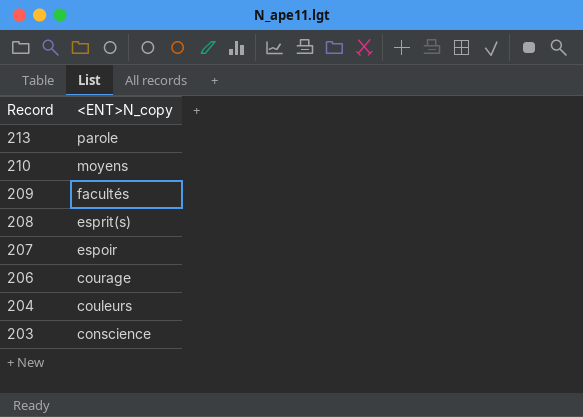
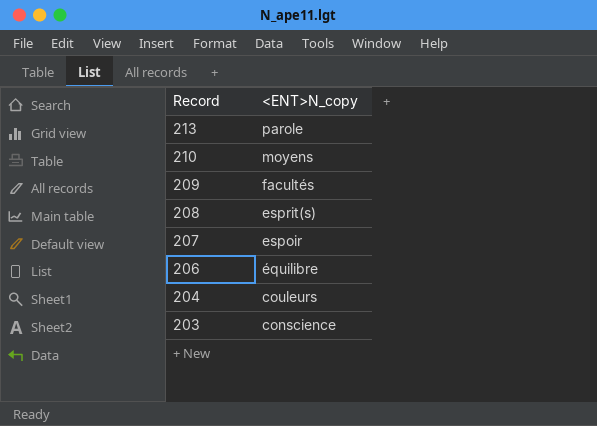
206 | <ENT>N_copy: courage -> équilibre

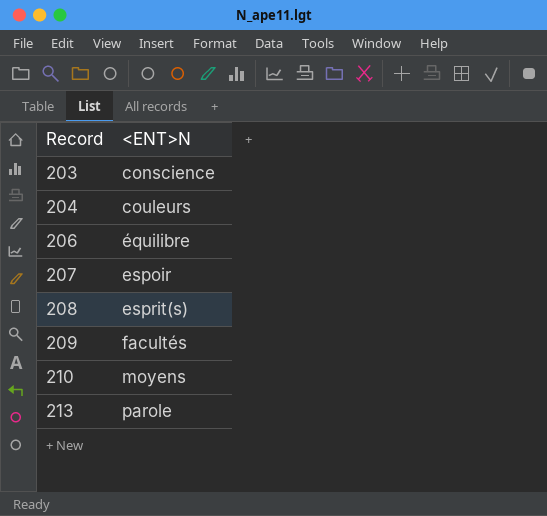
row order: Record descending -> Record ascending
column name: <ENT>N_copy -> <ENT>N

